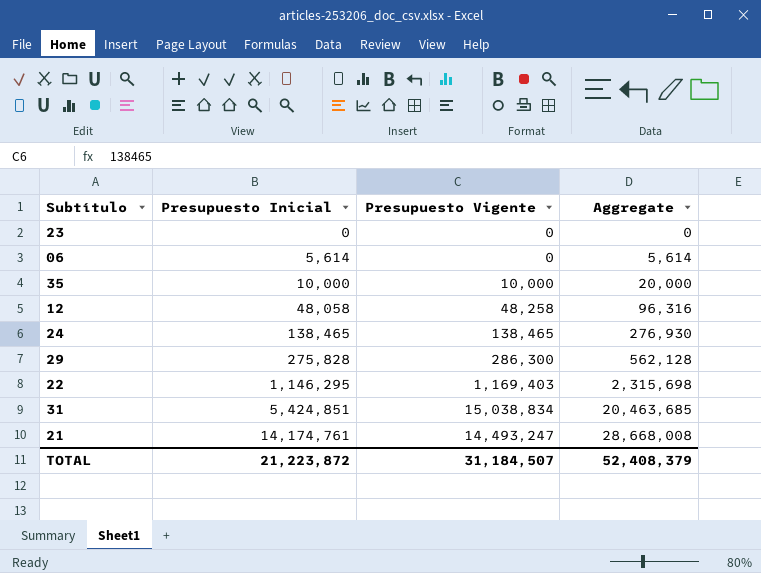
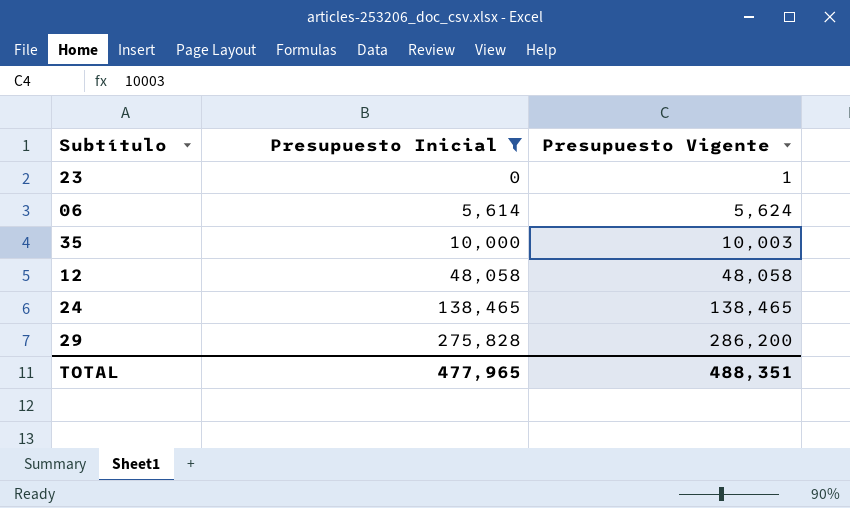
filter: none -> Presupuesto Inicial <= 275,828
column Aggregate | formula: [Presupuesto Inicial] + [Presupuesto Vigente] -> none
23 | Presupuesto Vigente: 0 -> 1
06 | Presupuesto Vigente: 0 -> 5,624
35 | Presupuesto Vigente: 10,000 -> 10,003
12 | Presupuesto Vigente: 48,258 -> 48,058
29 | Presupuesto Vigente: 286,300 -> 286,200
TOTAL | Presupuesto Inicial: 21,223,872 -> 477,965
TOTAL | Presupuesto Vigente: 31,184,507 -> 488,351

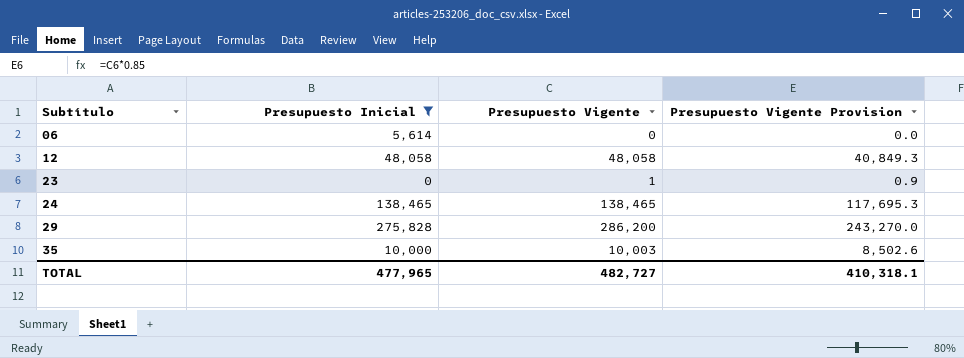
row order: Presupuesto Inicial ascending -> Subtítulo ascending
column Presupuesto Vigente Provision | formula: none -> [Presupuesto Vigente] * 0.85
06 | Presupuesto Vigente: 5,624 -> 0
TOTAL | Presupuesto Vigente: 488,351 -> 482,727

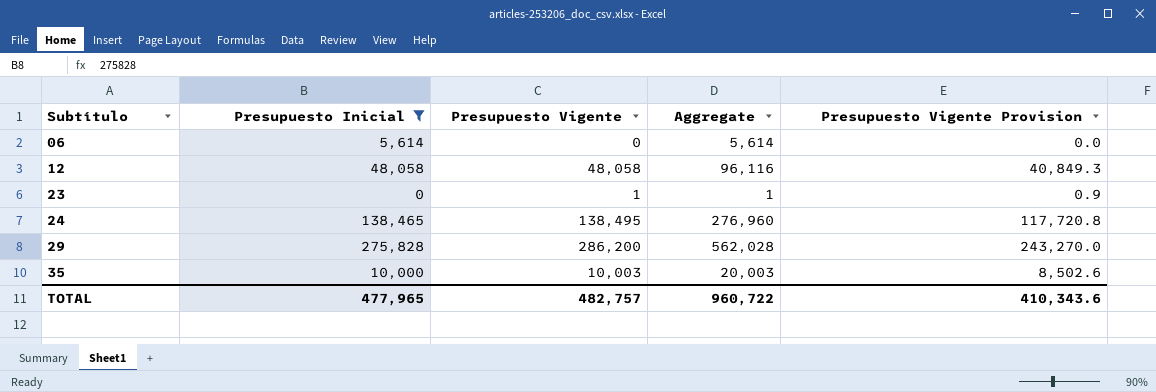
column Aggregate | formula: none -> [Presupuesto Inicial] + [Presupuesto Vigente]
24 | Presupuesto Vigente: 138,465 -> 138,495
24 | Presupuesto Vigente Provision: 117,695.3 -> 117,720.8
TOTAL | Presupuesto Vigente: 482,727 -> 482,757
TOTAL | Presupuesto Vigente Provision: 410,318.1 -> 410,343.6

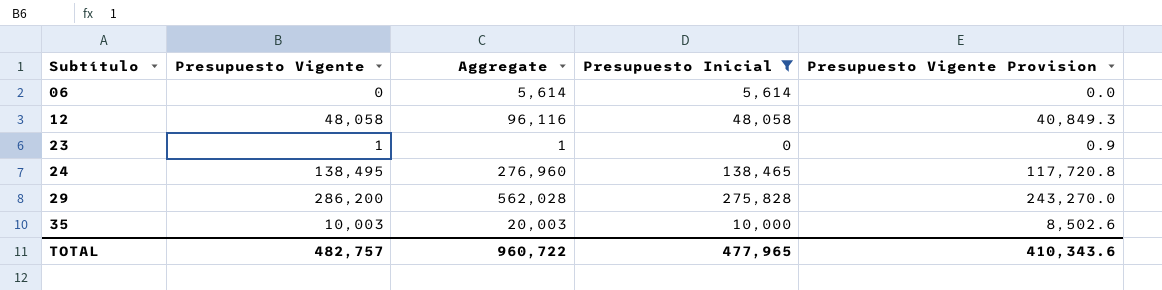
column Presupuesto Inicial | position: 2 -> 4

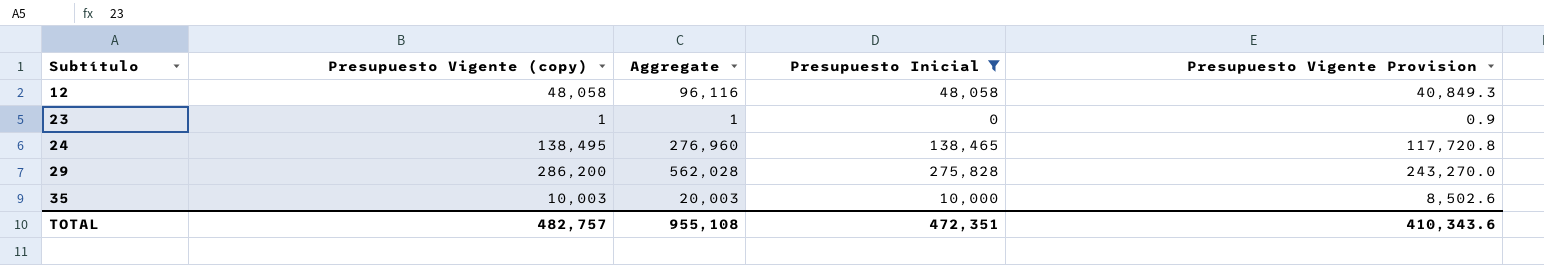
column name: Presupuesto Vigente -> Presupuesto Vigente (copy)
row 06: 0 | 5,614 | 5,614 | 0.0 -> none
TOTAL | Aggregate: 960,722 -> 955,108
TOTAL | Presupuesto Inicial: 477,965 -> 472,351

